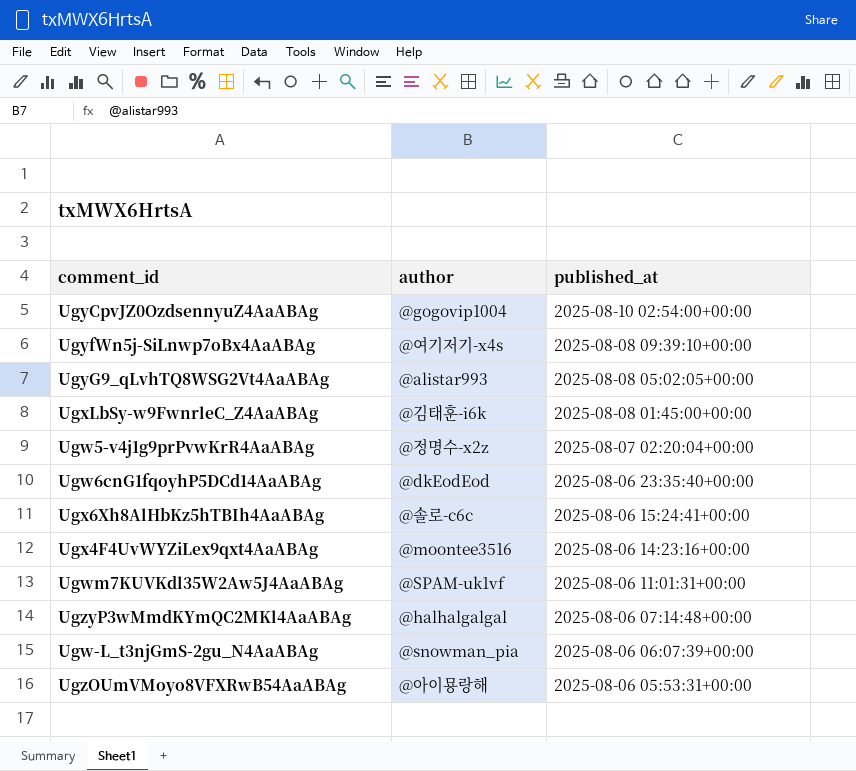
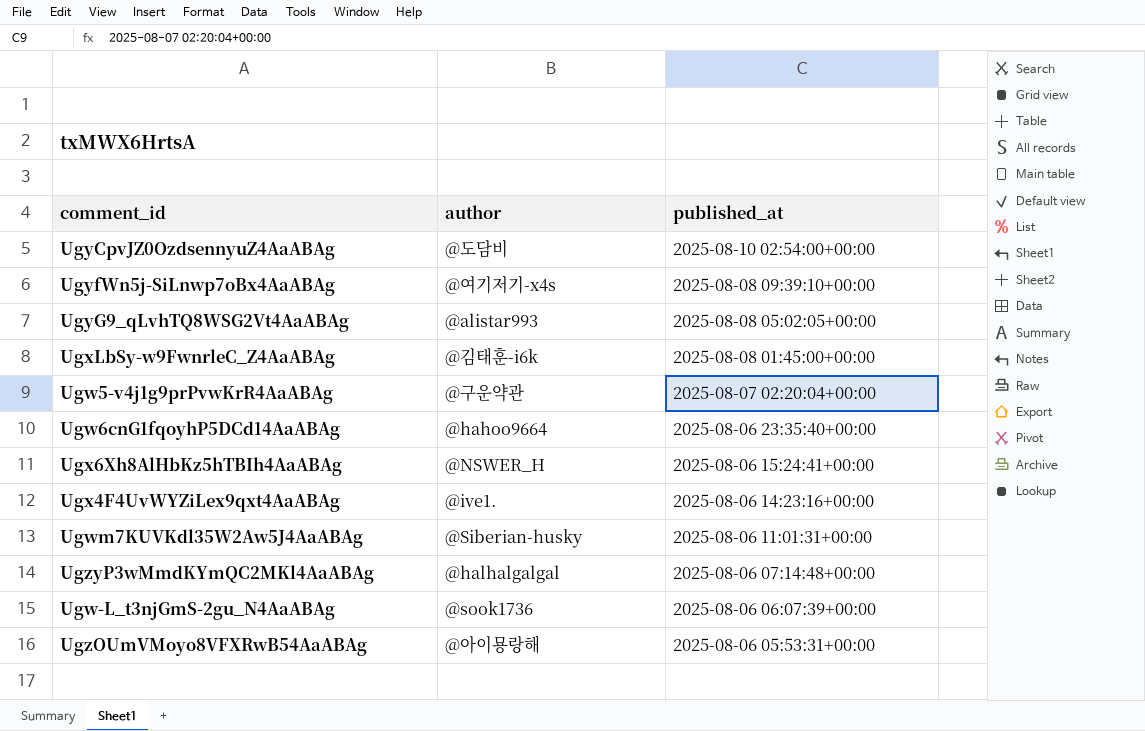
UgyCpvJZ0OzdsennyuZ4AaABAg | author: @gogovip1004 -> @도담비
Ugw5-v4j1g9prPvwKrR4AaABAg | author: @정명수-x2z -> @구운약관
Ugw6cnG1fqoyhP5DCd14AaABAg | author: @dkEodEod -> @hahoo9664
Ugx6Xh8AlHbKz5hTBIh4AaABAg | author: @솔로-c6c -> @NSWER_H
Ugx4F4UvWYZiLex9qxt4AaABAg | author: @moontee3516 -> @ive1.
Ugwm7KUVKdl35W2Aw5J4AaABAg | author: @SPAM-uk1vf -> @Siberian-husky
Ugw-L_t3njGmS-2gu_N4AaABAg | author: @snowman_pia -> @sook1736

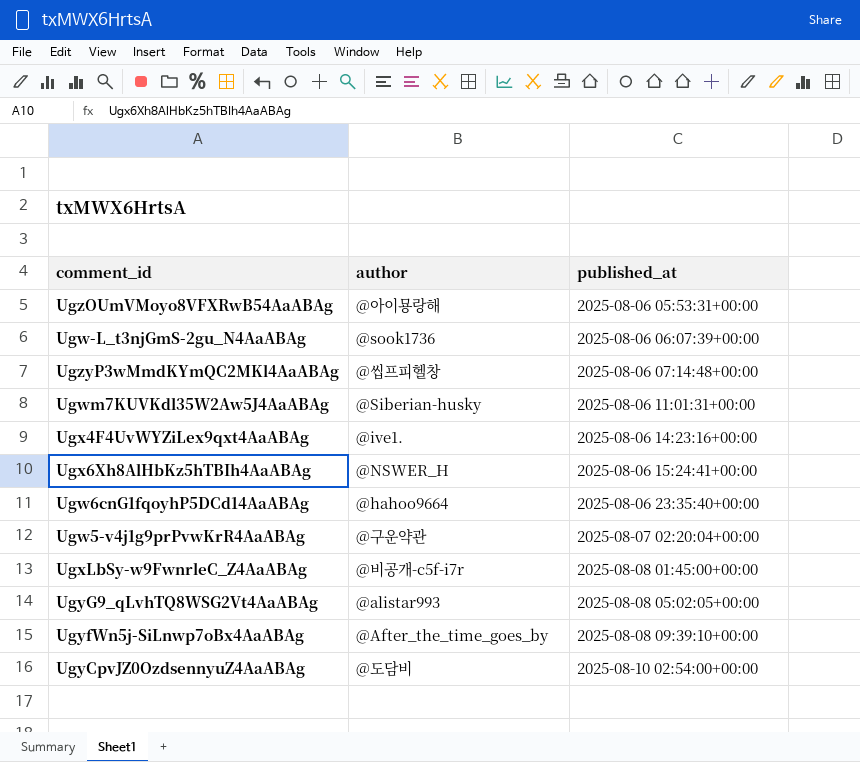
row order: published_at descending -> published_at ascending
UgzyP3wMmdKYmQC2MKl4AaABAg | author: @halhalgalgal -> @씹프피헬창
UgxLbSy-w9FwnrleC_Z4AaABAg | author: @김태훈-i6k -> @비공개-c5f-i7r
UgyfWn5j-SiLnwp7oBx4AaABAg | author: @여기저기-x4s -> @After_the_time_goes_by

